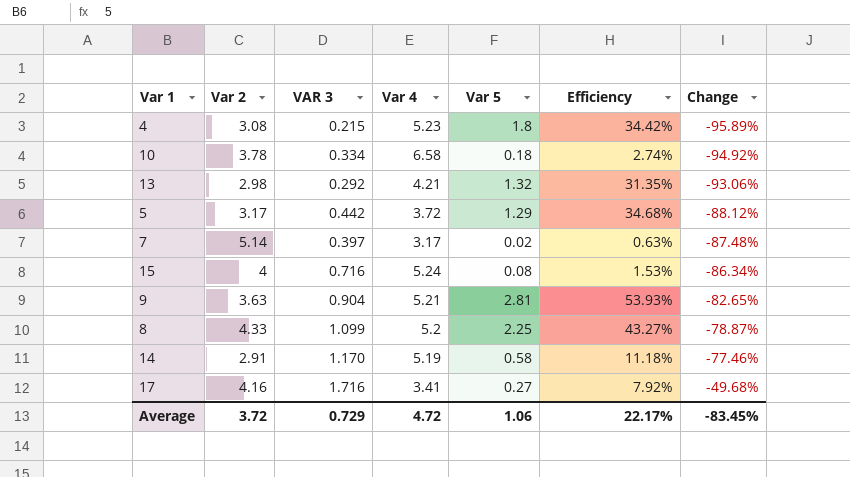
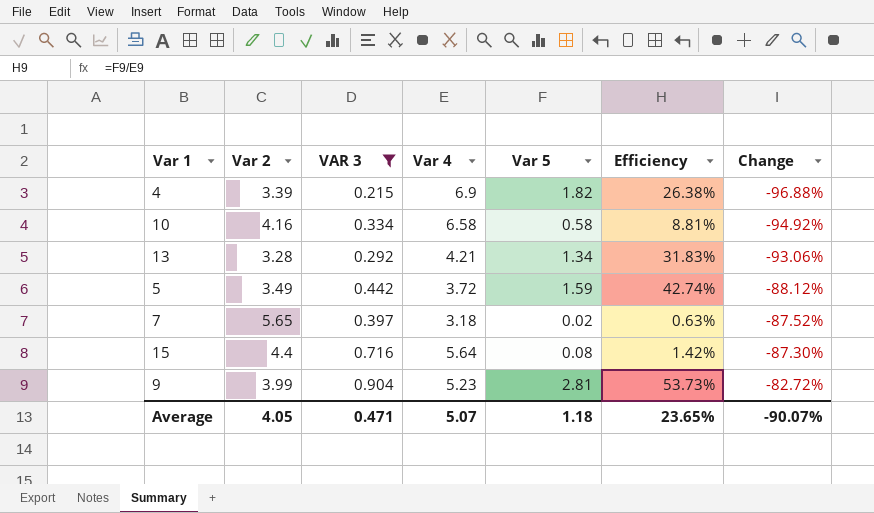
filter: none -> VAR 3 <= 0.904
4 | Var 2: 3.08 -> 3.39
4 | Var 4: 5.23 -> 6.9
4 | Var 5: 1.8 -> 1.82
4 | Efficiency: 34.42% -> 26.38%
4 | Change: -95.89% -> -96.88%
10 | Var 2: 3.78 -> 4.16
10 | Var 5: 0.18 -> 0.58
10 | Efficiency: 2.74% -> 8.81%
13 | Var 2: 2.98 -> 3.28
13 | Var 5: 1.32 -> 1.34
13 | Efficiency: 31.35% -> 31.83%
5 | Var 2: 3.17 -> 3.49
5 | Var 5: 1.29 -> 1.59
5 | Efficiency: 34.68% -> 42.74%
7 | Var 2: 5.14 -> 5.65
7 | Var 4: 3.17 -> 3.18
7 | Change: -87.48% -> -87.52%
15 | Var 2: 4 -> 4.4
15 | Var 4: 5.24 -> 5.64
15 | Efficiency: 1.53% -> 1.42%
15 | Change: -86.34% -> -87.30%
9 | Var 2: 3.63 -> 3.99
9 | Var 4: 5.21 -> 5.23
9 | Efficiency: 53.93% -> 53.73%
9 | Change: -82.65% -> -82.72%
Average | Var 2: 3.72 -> 4.05
Average | VAR 3: 0.729 -> 0.471
Average | Var 4: 4.72 -> 5.07
Average | Var 5: 1.06 -> 1.18
Average | Efficiency: 22.17% -> 23.65%
Average | Change: -83.45% -> -90.07%

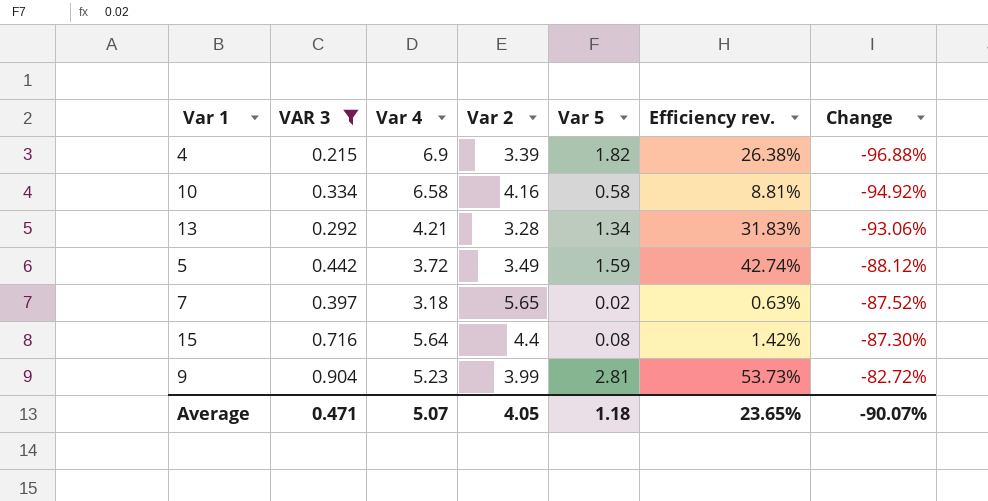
column Var 2 | position: 2 -> 4
column name: Efficiency -> Efficiency rev.

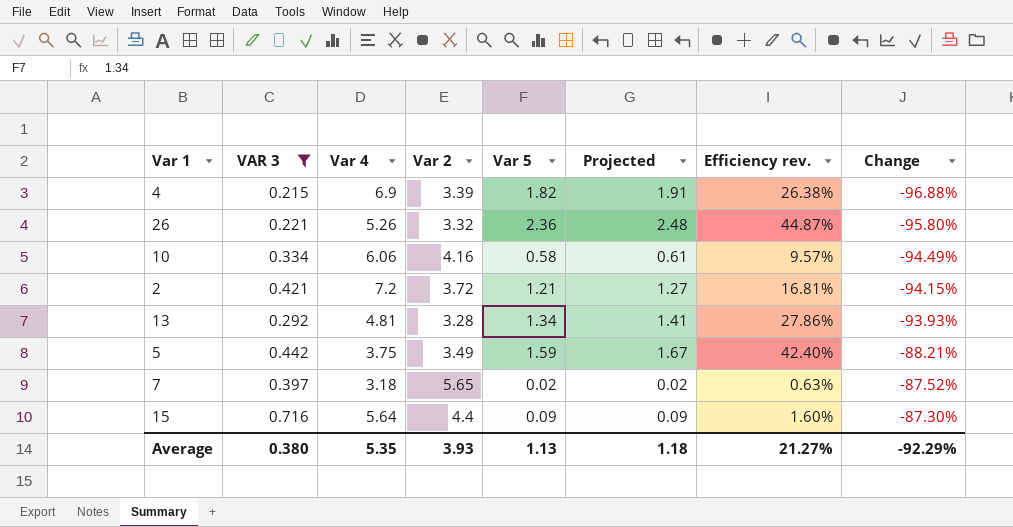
column Projected | formula: none -> [Var 5] * 1.05
row 9: 0.904 | 5.23 | 3.99 | 2.81 | 53.73% | -82.72% -> none
row 26: none -> 0.221 | 5.26 | 3.32 | 2.36 | 2.48 | 44.87% | -95.80%
10 | Var 4: 6.58 -> 6.06
10 | Efficiency rev.: 8.81% -> 9.57%
10 | Change: -94.92% -> -94.49%
row 2: none -> 0.421 | 7.2 | 3.72 | 1.21 | 1.27 | 16.81% | -94.15%
13 | Var 4: 4.21 -> 4.81
13 | Efficiency rev.: 31.83% -> 27.86%
13 | Change: -93.06% -> -93.93%
5 | Var 4: 3.72 -> 3.75
5 | Efficiency rev.: 42.74% -> 42.40%
5 | Change: -88.12% -> -88.21%
15 | Var 5: 0.08 -> 0.09
15 | Efficiency rev.: 1.42% -> 1.60%
Average | VAR 3: 0.471 -> 0.380
Average | Var 4: 5.07 -> 5.35
Average | Var 2: 4.05 -> 3.93
Average | Var 5: 1.18 -> 1.13
Average | Efficiency rev.: 23.65% -> 21.27%
Average | Change: -90.07% -> -92.29%

